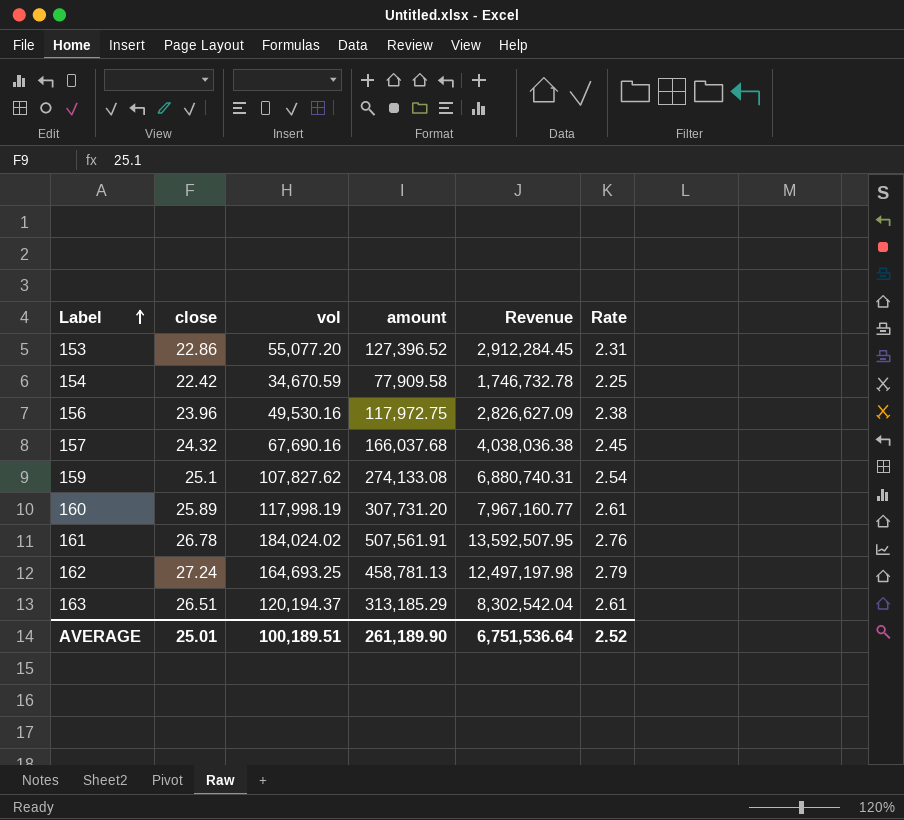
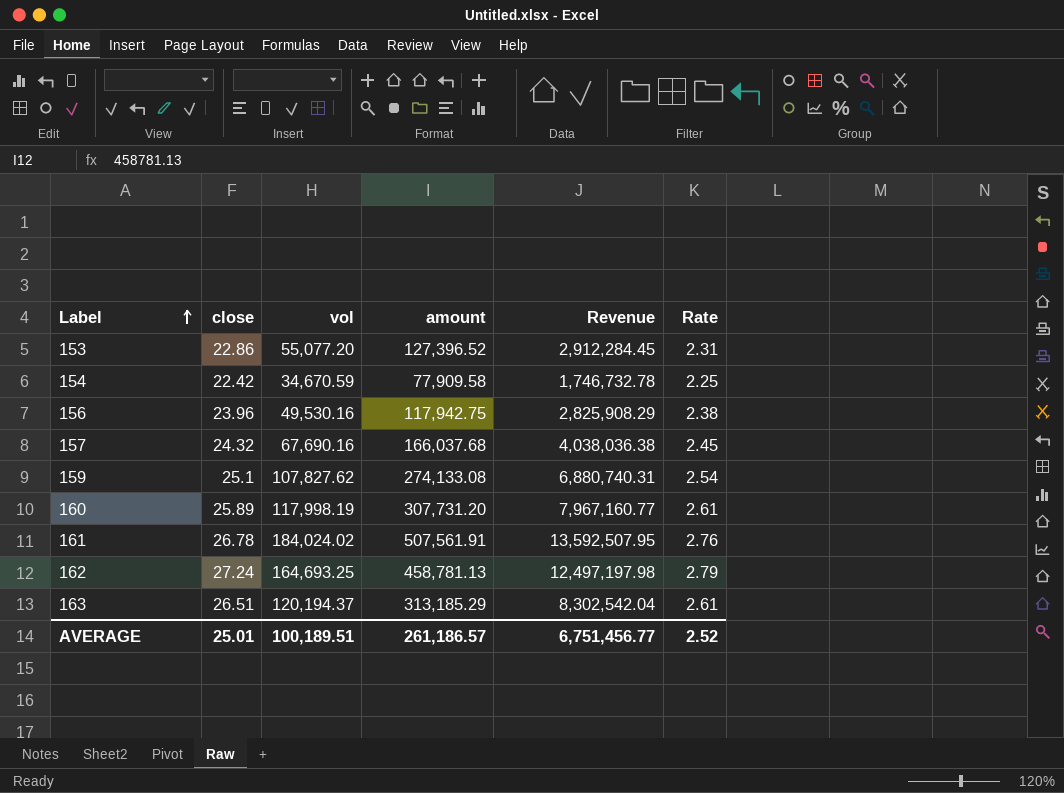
156 | amount: 117,972.75 -> 117,942.75
156 | Revenue: 2,826,627.09 -> 2,825,908.29
AVERAGE | amount: 261,189.90 -> 261,186.57
AVERAGE | Revenue: 6,751,536.64 -> 6,751,456.77

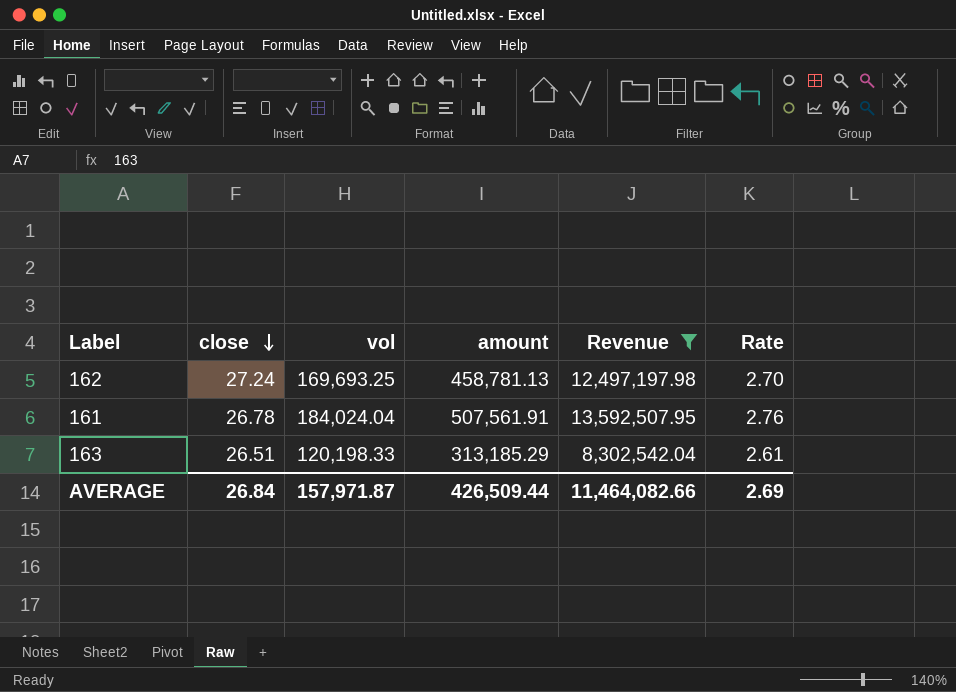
filter: none -> Revenue >= 8,302,542.04
row order: Label ascending -> close descending
162 | vol: 164,693.25 -> 169,693.25
162 | Rate: 2.79 -> 2.70
161 | vol: 184,024.02 -> 184,024.04
163 | vol: 120,194.37 -> 120,198.33
AVERAGE | close: 25.01 -> 26.84
AVERAGE | vol: 100,189.51 -> 157,971.87
AVERAGE | amount: 261,186.57 -> 426,509.44
AVERAGE | Revenue: 6,751,456.77 -> 11,464,082.66
AVERAGE | Rate: 2.52 -> 2.69

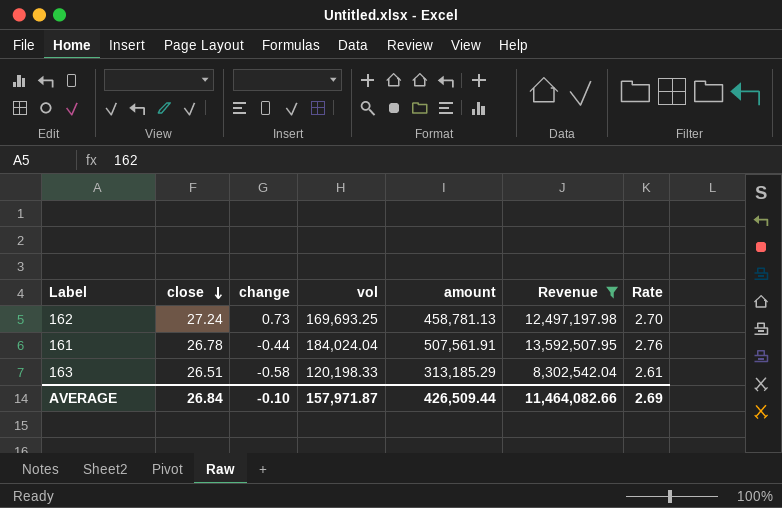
column change | position: none -> 3

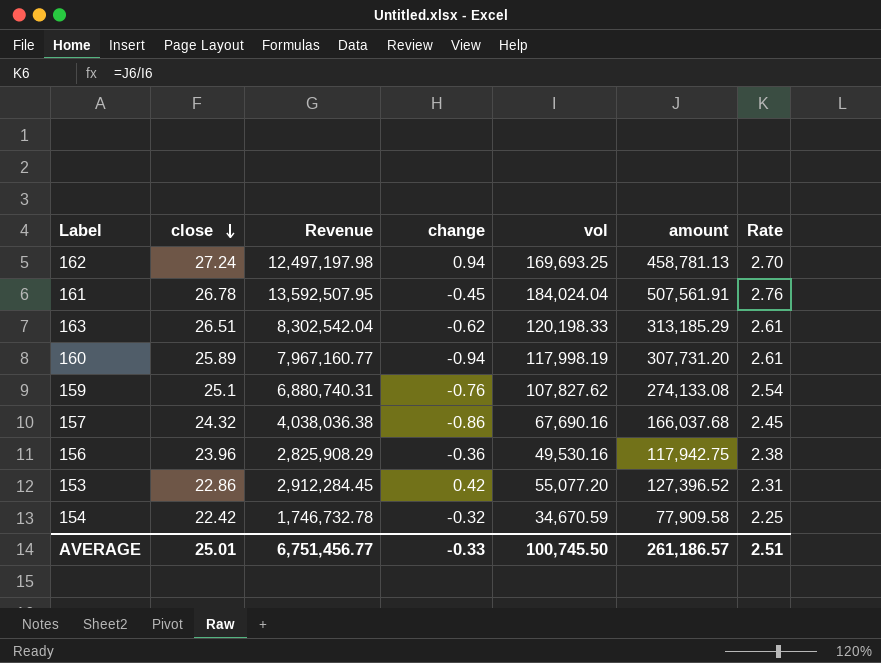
filter: Revenue >= 8,302,542.04 -> none
column Revenue | position: 6 -> 3
162 | change: 0.73 -> 0.94
161 | change: -0.44 -> -0.45
163 | change: -0.58 -> -0.62
AVERAGE | close: 26.84 -> 25.01
AVERAGE | Revenue: 11,464,082.66 -> 6,751,456.77
AVERAGE | change: -0.10 -> -0.33
AVERAGE | vol: 157,971.87 -> 100,745.50
AVERAGE | amount: 426,509.44 -> 261,186.57
AVERAGE | Rate: 2.69 -> 2.51

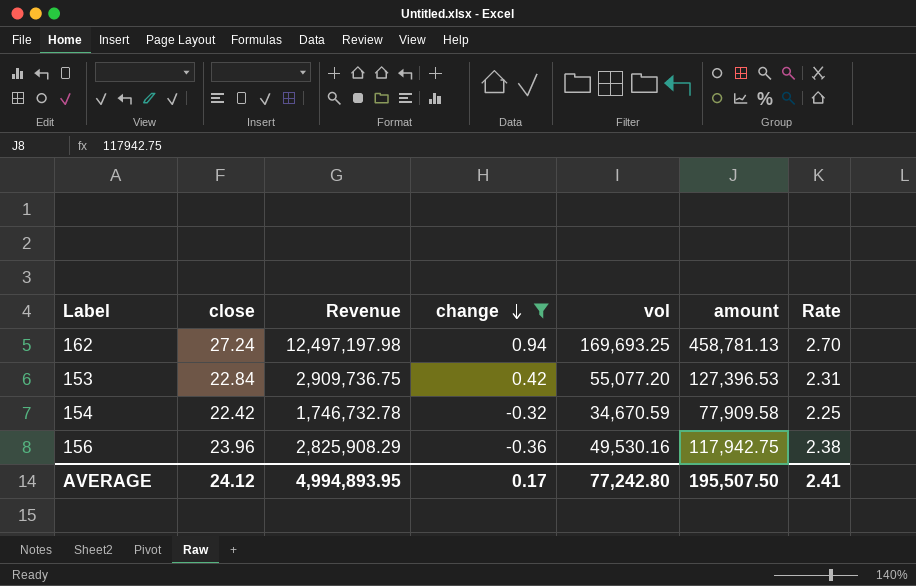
filter: none -> change >= -0.36
row order: close descending -> change descending
153 | close: 22.86 -> 22.84
153 | Revenue: 2,912,284.45 -> 2,909,736.75
153 | amount: 127,396.52 -> 127,396.53
AVERAGE | close: 25.01 -> 24.12
AVERAGE | Revenue: 6,751,456.77 -> 4,994,893.95
AVERAGE | change: -0.33 -> 0.17
AVERAGE | vol: 100,745.50 -> 77,242.80
AVERAGE | amount: 261,186.57 -> 195,507.50
AVERAGE | Rate: 2.51 -> 2.41

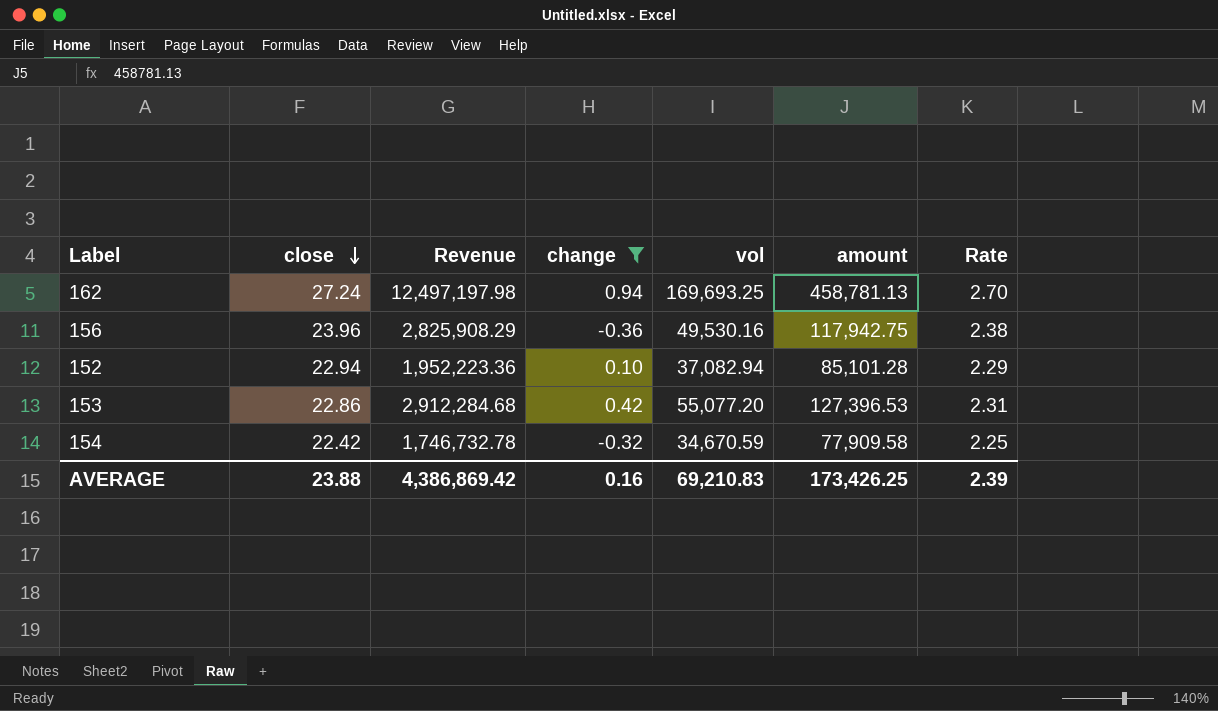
row order: change descending -> close descending
row 152: none -> 22.94 | 1,952,223.36 | 0.10 | 37,082.94 | 85,101.28 | 2.29
153 | close: 22.84 -> 22.86
153 | Revenue: 2,909,736.75 -> 2,912,284.68
AVERAGE | close: 24.12 -> 23.88
AVERAGE | Revenue: 4,994,893.95 -> 4,386,869.42
AVERAGE | change: 0.17 -> 0.16
AVERAGE | vol: 77,242.80 -> 69,210.83
AVERAGE | amount: 195,507.50 -> 173,426.25
AVERAGE | Rate: 2.41 -> 2.39

